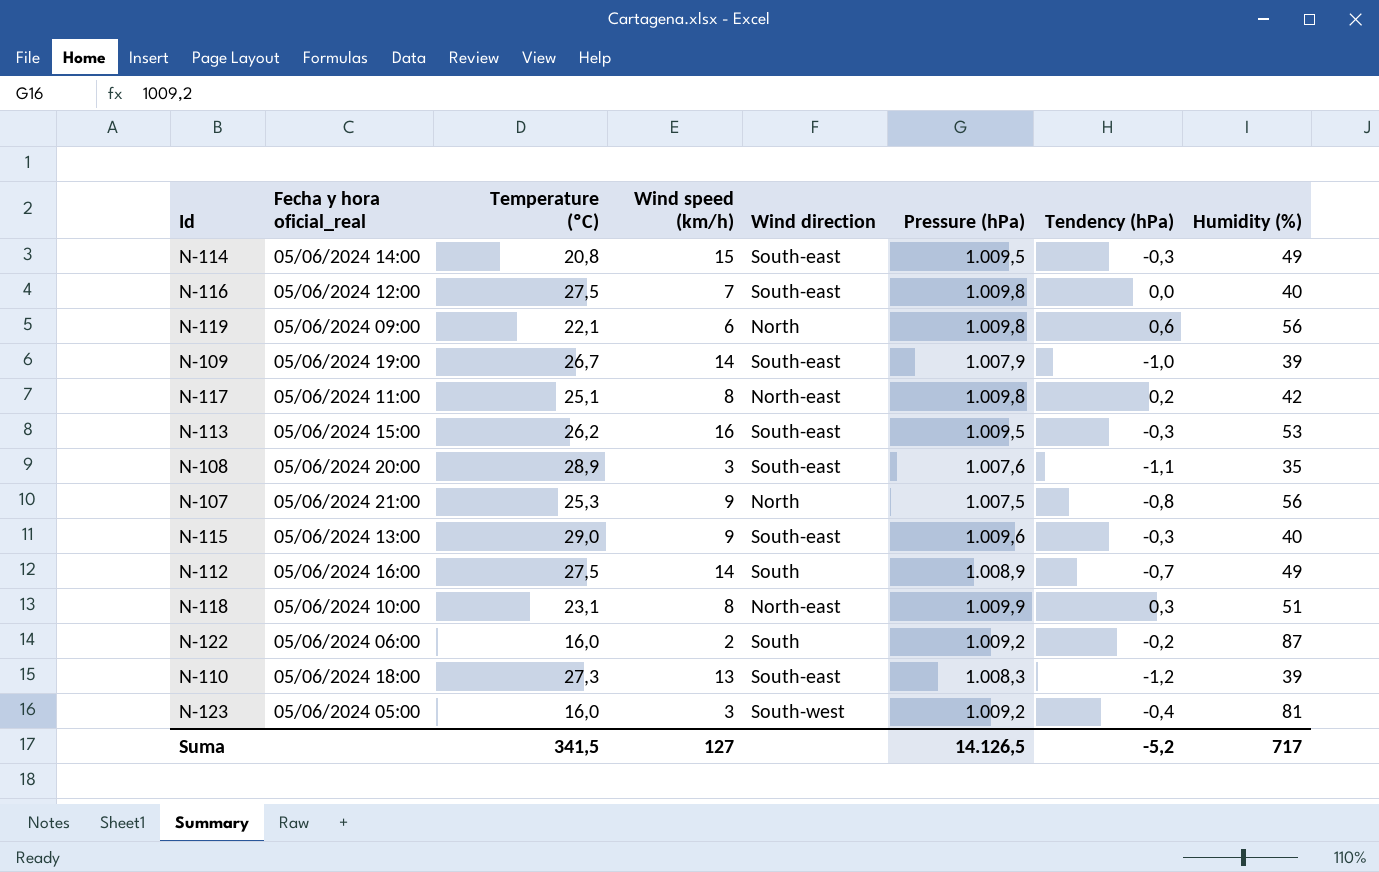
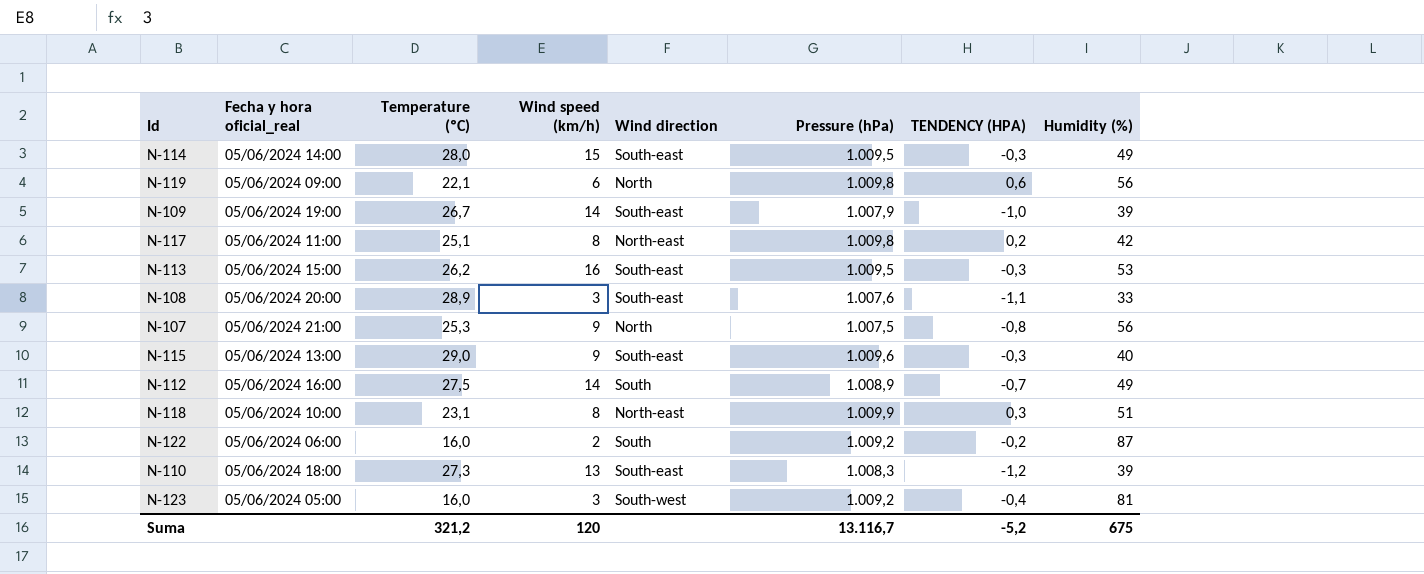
column name: Tendency (hPa) -> TENDENCY (HPA)
row N-116: 05/06/2024 12:00 | 27,5 | 7 | South-east | 1.009,8 | 0,0 | 40 -> none
N-114 | Temperature (ºC): 20,8 -> 28,0
N-108 | Humidity (%): 35 -> 33
Suma | Temperature (ºC): 341,5 -> 321,2
Suma | Wind speed (km/h): 127 -> 120
Suma | Pressure (hPa): 14.126,5 -> 13.116,7
Suma | Humidity (%): 717 -> 675

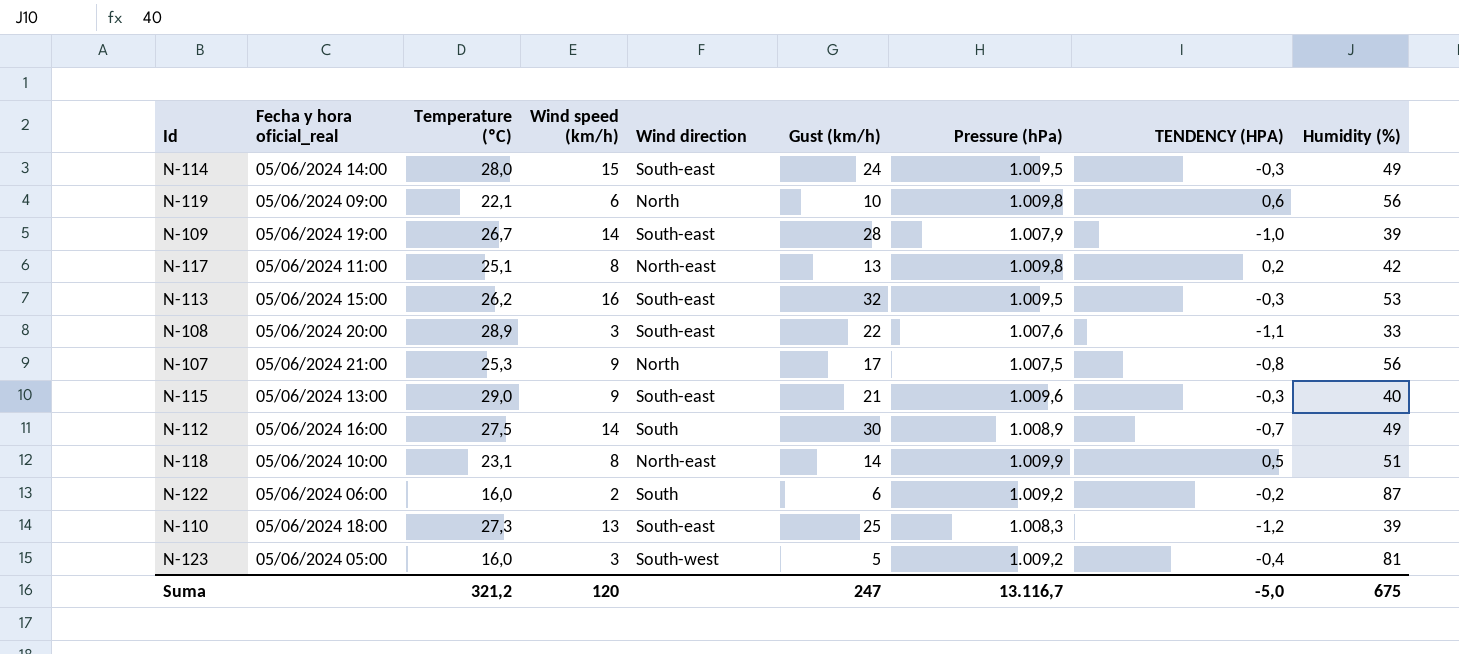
column Gust (km/h) | position: none -> 6
N-118 | TENDENCY (HPA): 0,3 -> 0,5
Suma | TENDENCY (HPA): -5,2 -> -5,0

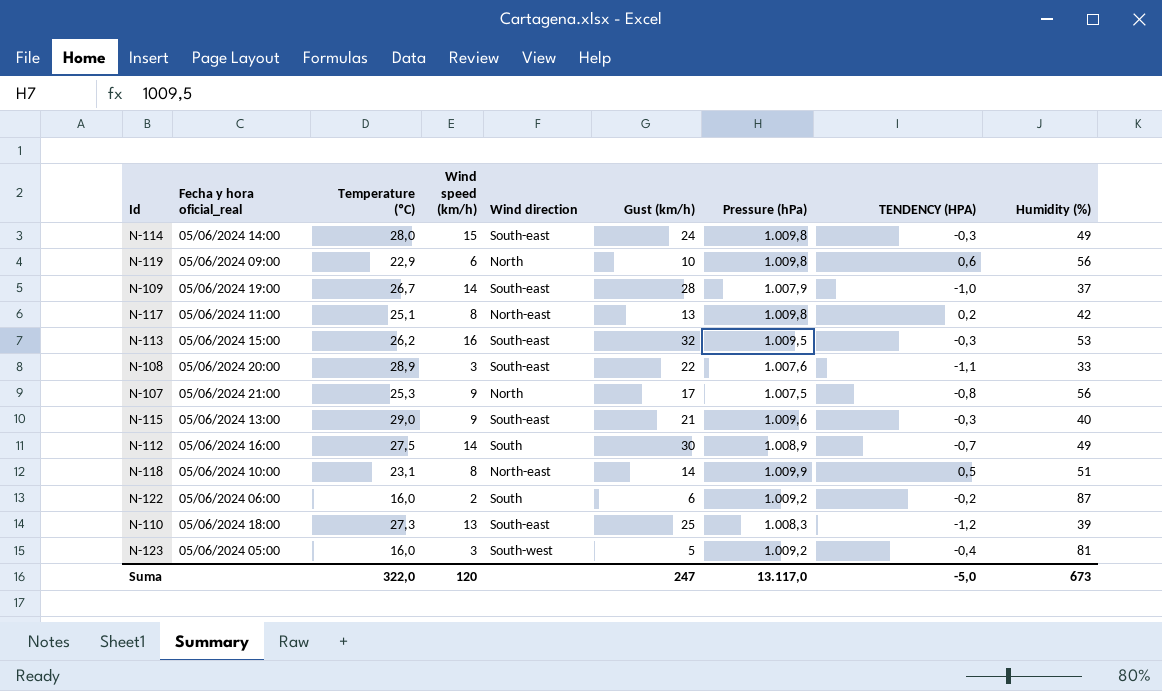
N-114 | Pressure (hPa): 1.009,5 -> 1.009,8
N-119 | Temperature (ºC): 22,1 -> 22,9
N-109 | Humidity (%): 39 -> 37
Suma | Temperature (ºC): 321,2 -> 322,0
Suma | Pressure (hPa): 13.116,7 -> 13.117,0
Suma | Humidity (%): 675 -> 673

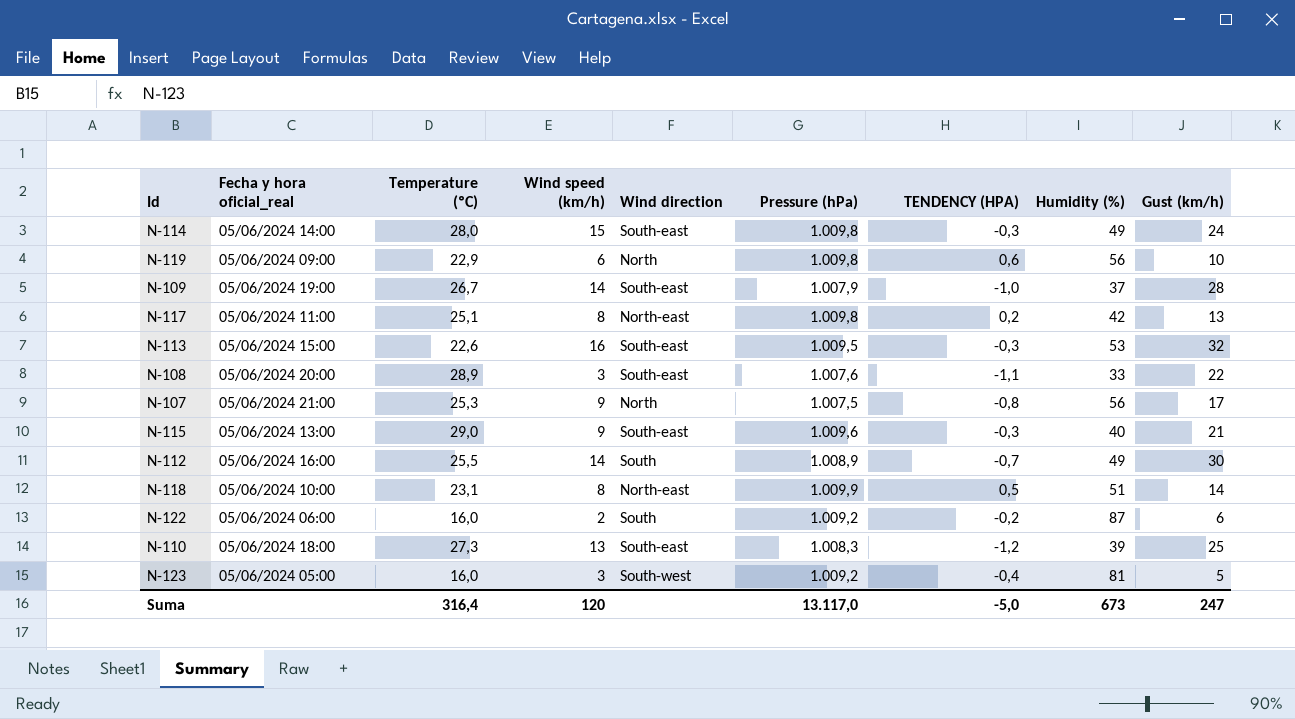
column Gust (km/h) | position: 6 -> 9
N-113 | Temperature (ºC): 26,2 -> 22,6
N-112 | Temperature (ºC): 27,5 -> 25,5
Suma | Temperature (ºC): 322,0 -> 316,4

